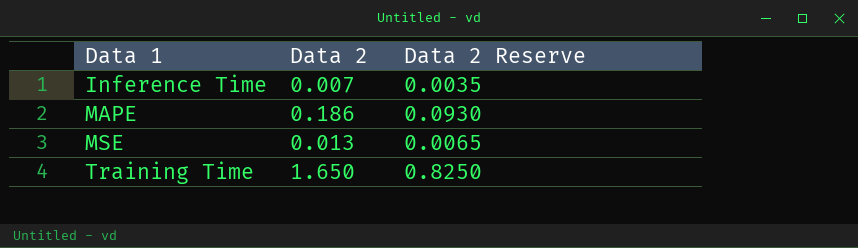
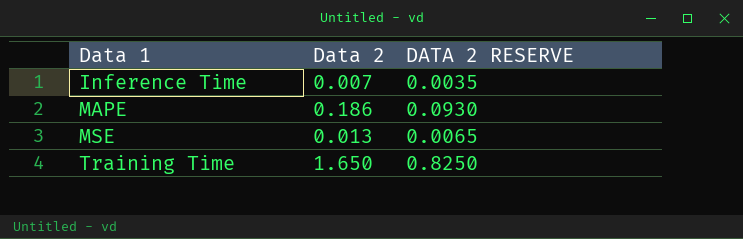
column name: Data 2 Reserve -> DATA 2 RESERVE

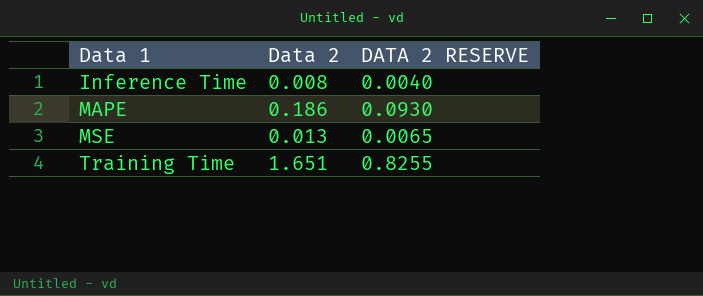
Inference Time | Data 2: 0.007 -> 0.008
Inference Time | DATA 2 RESERVE: 0.0035 -> 0.0040
Training Time | Data 2: 1.650 -> 1.651
Training Time | DATA 2 RESERVE: 0.8250 -> 0.8255

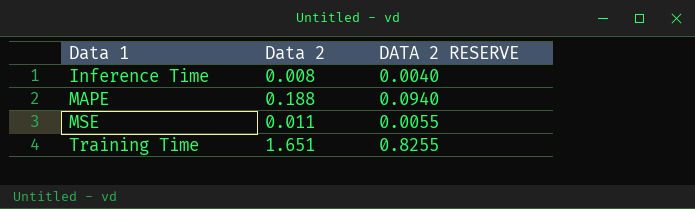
MAPE | Data 2: 0.186 -> 0.188
MAPE | DATA 2 RESERVE: 0.0930 -> 0.0940
MSE | Data 2: 0.013 -> 0.011
MSE | DATA 2 RESERVE: 0.0065 -> 0.0055

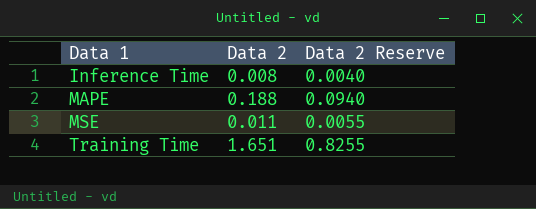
column name: DATA 2 RESERVE -> Data 2 Reserve

